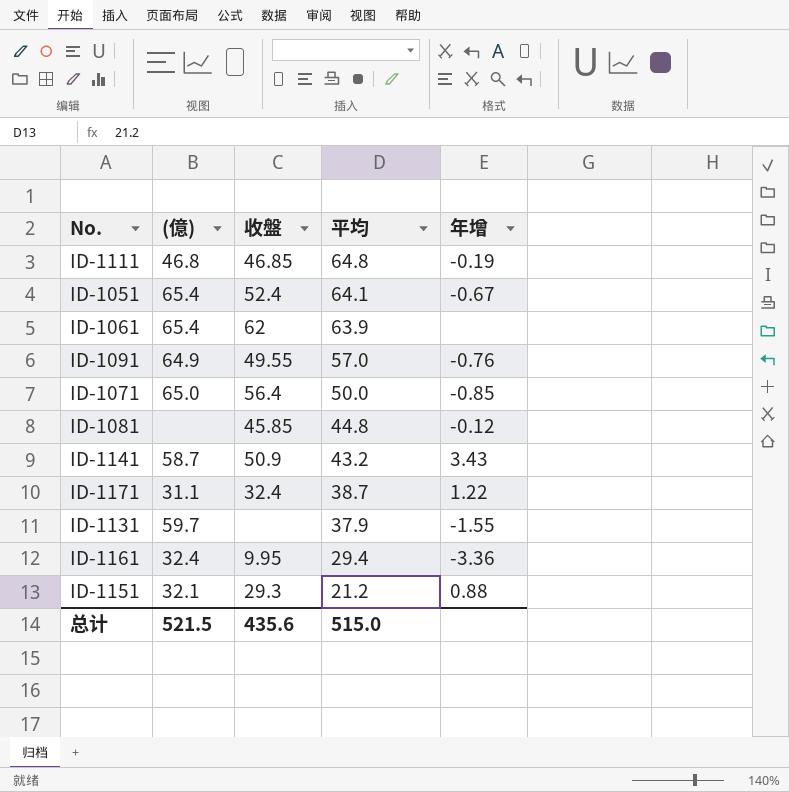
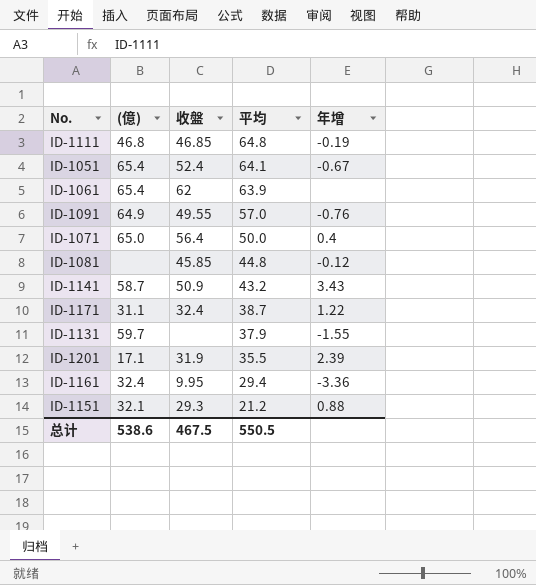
ID-1071 | 年增: -0.85 -> 0.4
row ID-1201: none -> 17.1 | 31.9 | 35.5 | 2.39
总计 | (億): 521.5 -> 538.6
总计 | 收盤: 435.6 -> 467.5
总计 | 平均: 515.0 -> 550.5

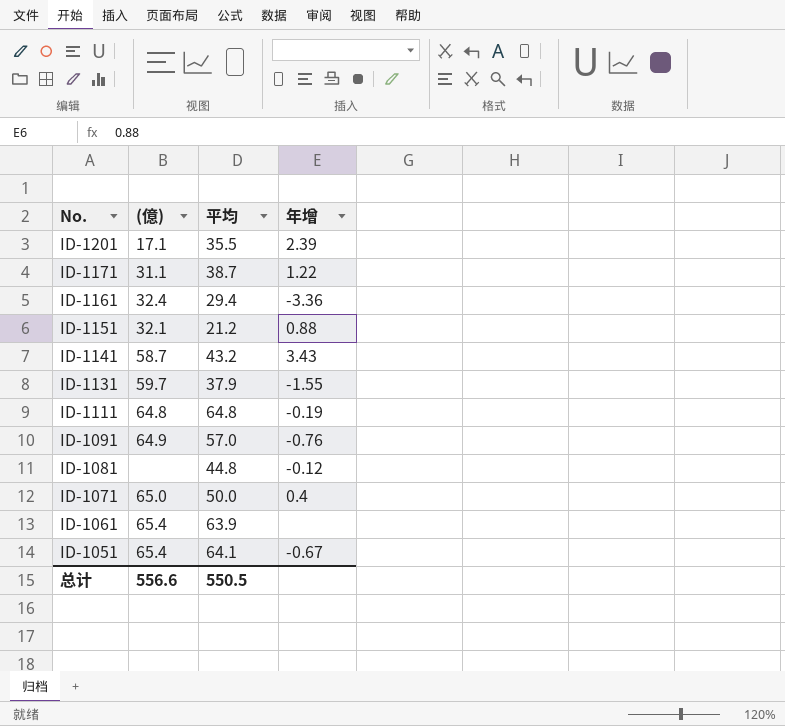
row order: 平均 descending -> No. descending
column 收盤 | position: 3 -> none
ID-1111 | (億): 46.8 -> 64.8
总计 | (億): 538.6 -> 556.6

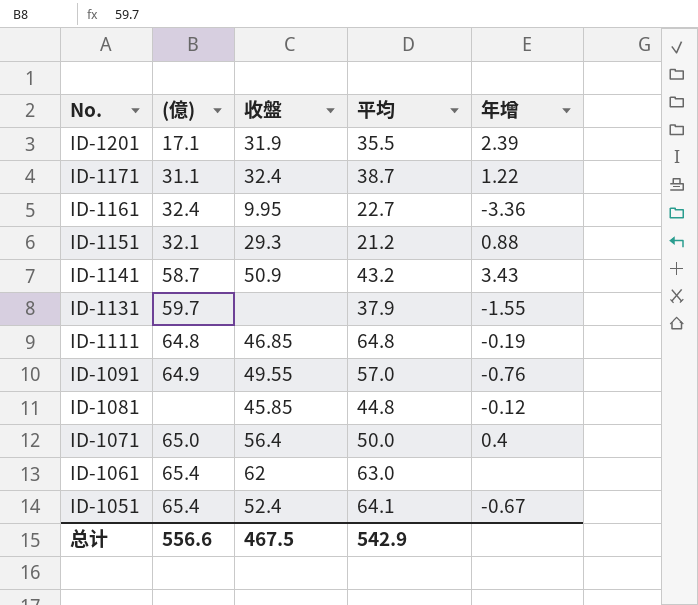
column 收盤 | position: none -> 3
ID-1161 | 平均: 29.4 -> 22.7
ID-1061 | 平均: 63.9 -> 63.0
总计 | 平均: 550.5 -> 542.9

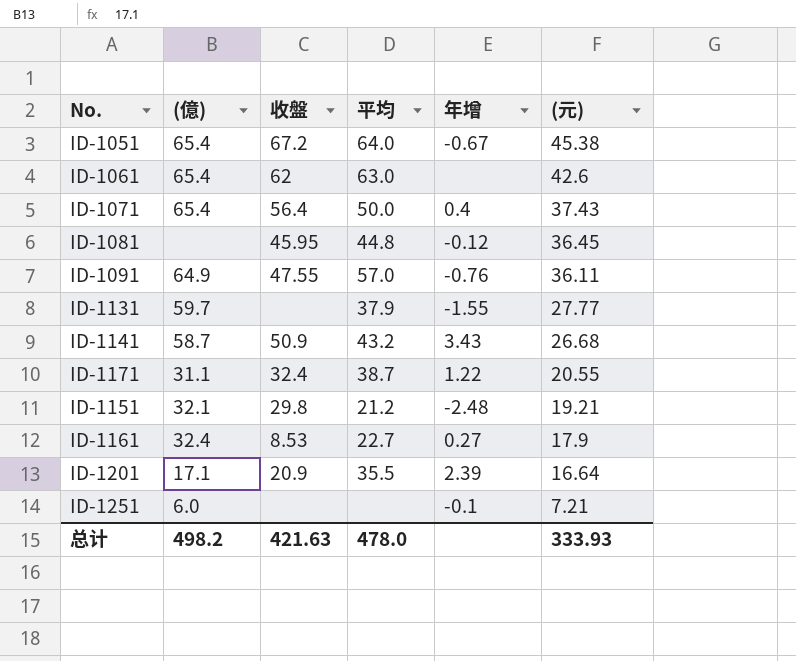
row order: No. descending -> (元) descending
column (元) | position: none -> 6
row ID-1111: 64.8 | 46.85 | 64.8 | -0.19 -> none
ID-1051 | 收盤: 52.4 -> 67.2
ID-1051 | 平均: 64.1 -> 64.0
ID-1071 | (億): 65.0 -> 65.4
ID-1081 | 收盤: 45.85 -> 45.95
ID-1091 | 收盤: 49.55 -> 47.55
ID-1151 | 收盤: 29.3 -> 29.8
ID-1151 | 年增: 0.88 -> -2.48
ID-1161 | 收盤: 9.95 -> 8.53
ID-1161 | 年增: -3.36 -> 0.27
ID-1201 | 收盤: 31.9 -> 20.9
row ID-1251: none -> 6.0 | none | none | -0.1 | 7.21
总计 | (億): 556.6 -> 498.2
总计 | 收盤: 467.5 -> 421.63
总计 | 平均: 542.9 -> 478.0

